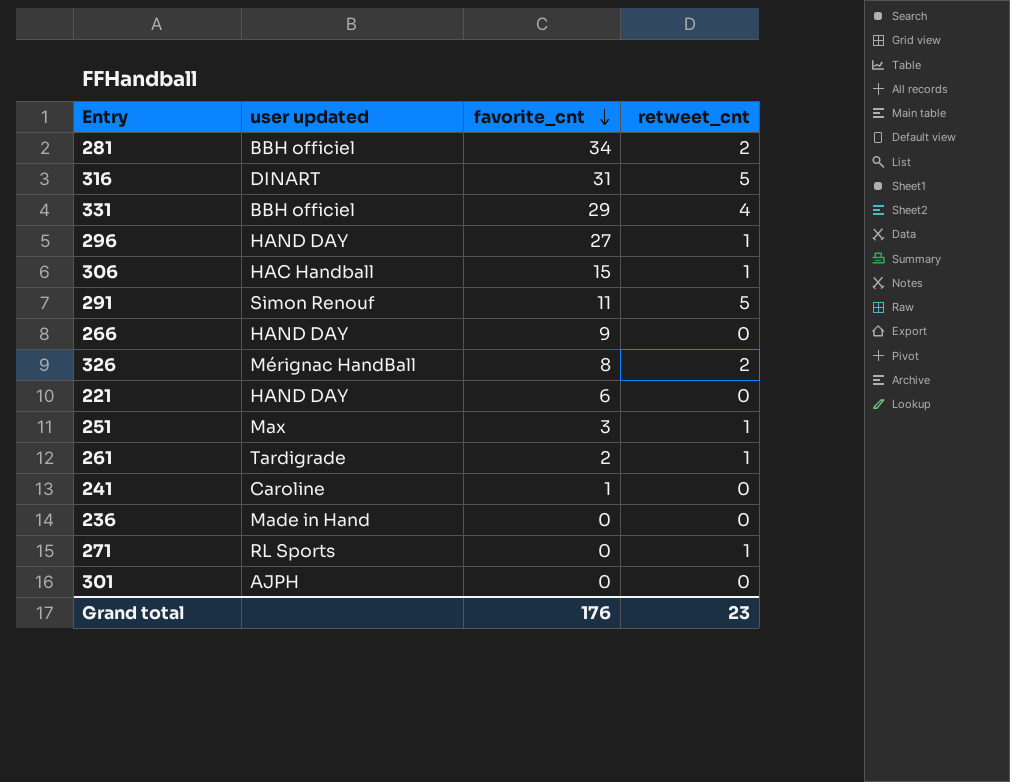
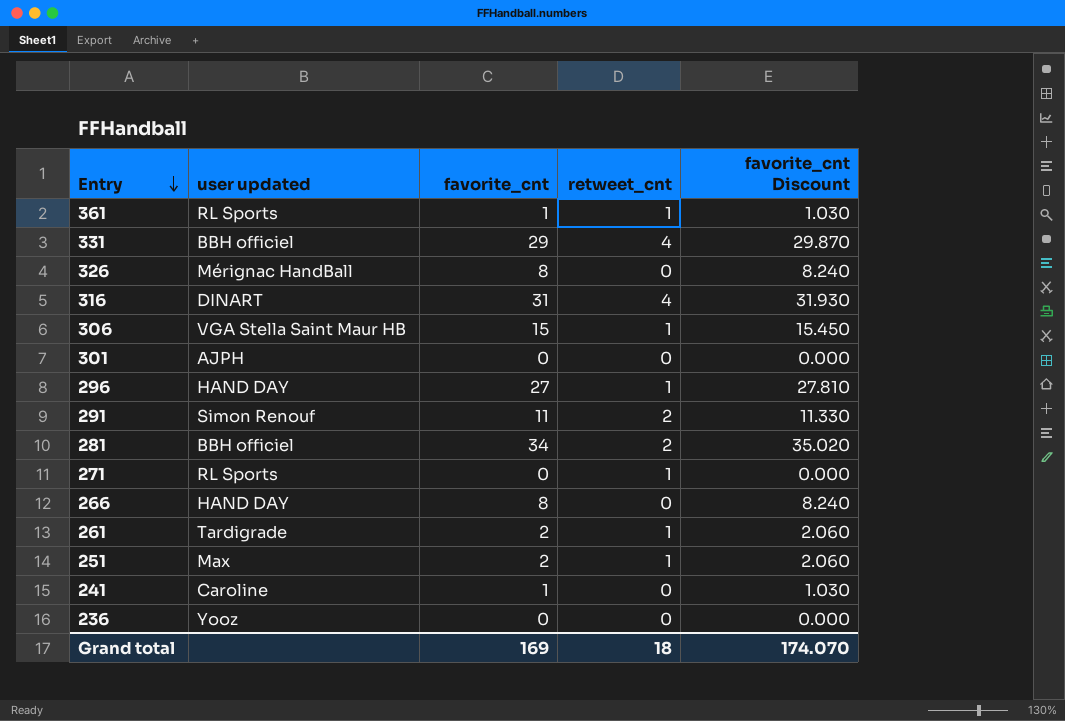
row order: favorite_cnt descending -> Entry descending
column favorite_cnt Discount | formula: none -> [favorite_cnt] * 1.03
row 221: HAND DAY | 6 | 0 -> none
row 361: none -> RL Sports | 1 | 1 | 1.030
326 | retweet_cnt: 2 -> 0
316 | retweet_cnt: 5 -> 4
306 | user updated: HAC Handball -> VGA Stella Saint Maur HB
291 | retweet_cnt: 5 -> 2
266 | favorite_cnt: 9 -> 8
251 | favorite_cnt: 3 -> 2
236 | user updated: Made in Hand -> Yooz
Grand total | favorite_cnt: 176 -> 169
Grand total | retweet_cnt: 23 -> 18

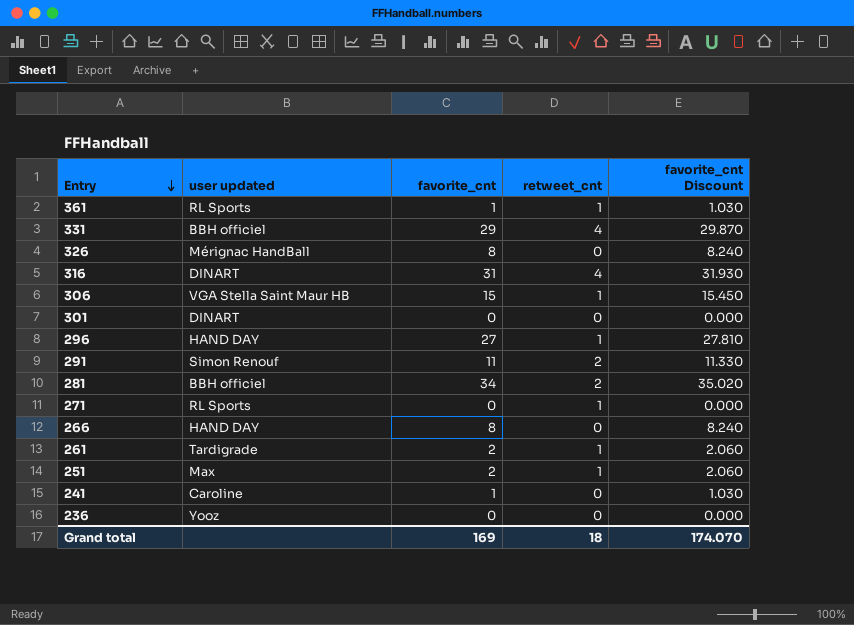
301 | user updated: AJPH -> DINART

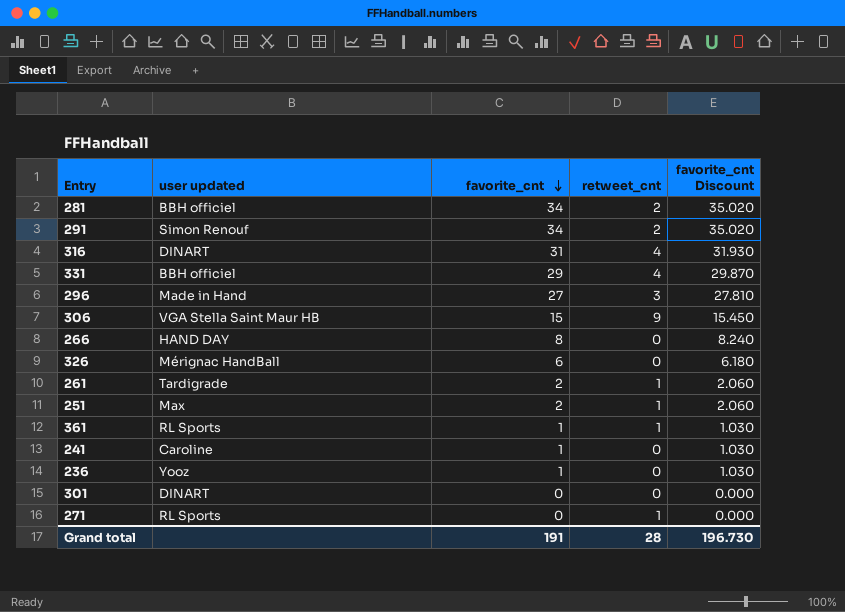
row order: Entry descending -> favorite_cnt descending
291 | favorite_cnt: 11 -> 34
291 | favorite_cnt Discount: 11.330 -> 35.020
296 | user updated: HAND DAY -> Made in Hand
296 | retweet_cnt: 1 -> 3
306 | retweet_cnt: 1 -> 9
326 | favorite_cnt: 8 -> 6
326 | favorite_cnt Discount: 8.240 -> 6.180
236 | favorite_cnt: 0 -> 1
236 | favorite_cnt Discount: 0.000 -> 1.030
Grand total | favorite_cnt: 169 -> 191
Grand total | retweet_cnt: 18 -> 28
Grand total | favorite_cnt Discount: 174.070 -> 196.730

